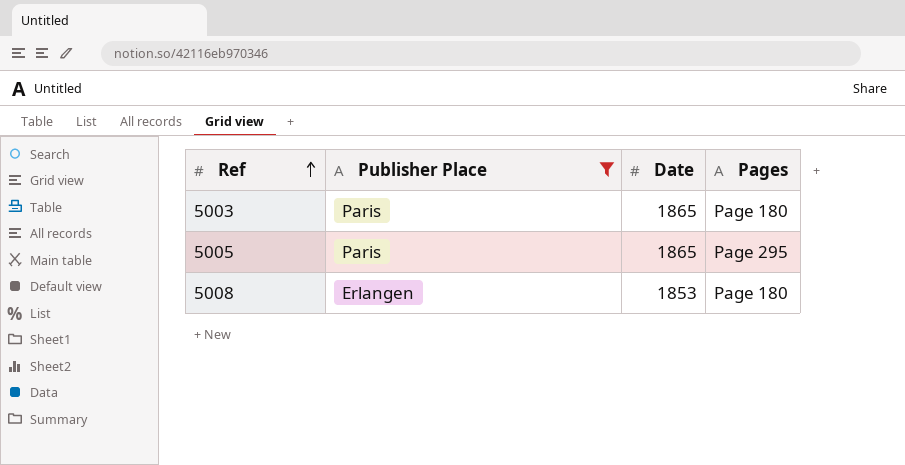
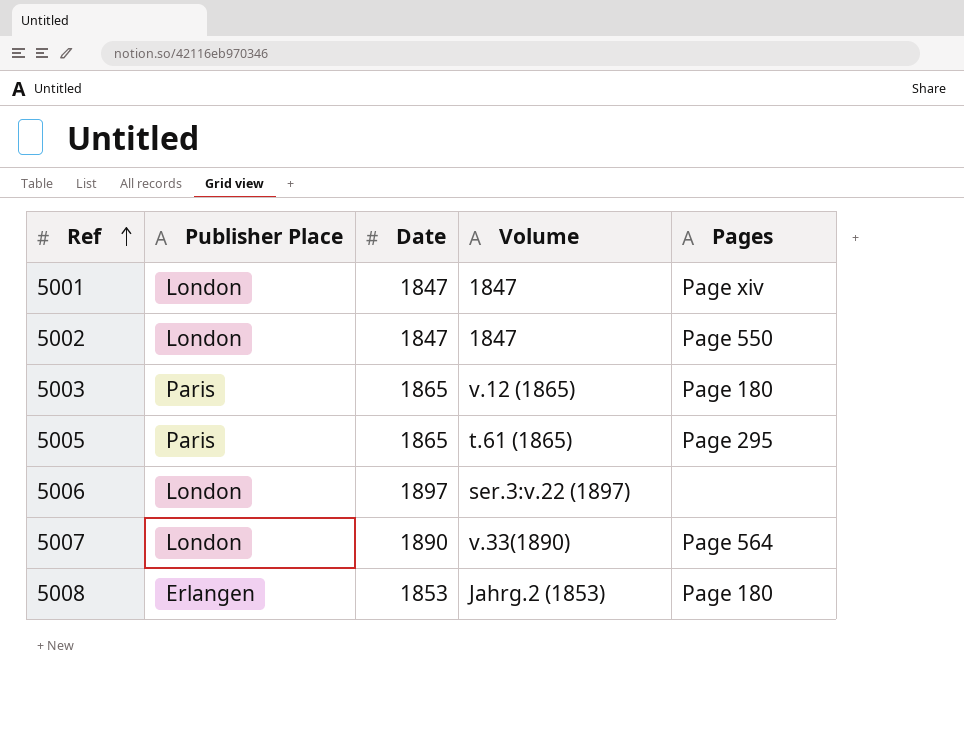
filter: Publisher Place != London -> none
column Volume | position: none -> 4

